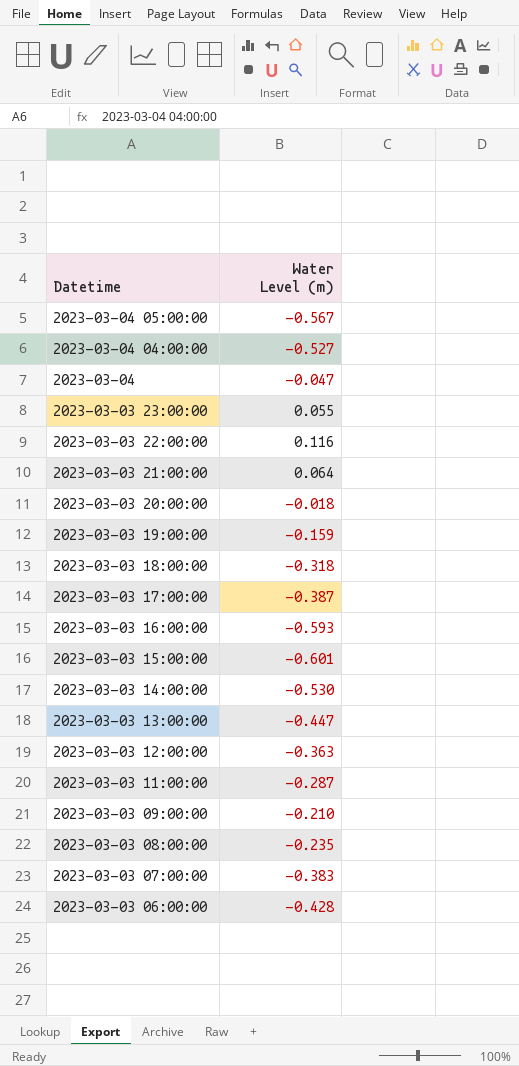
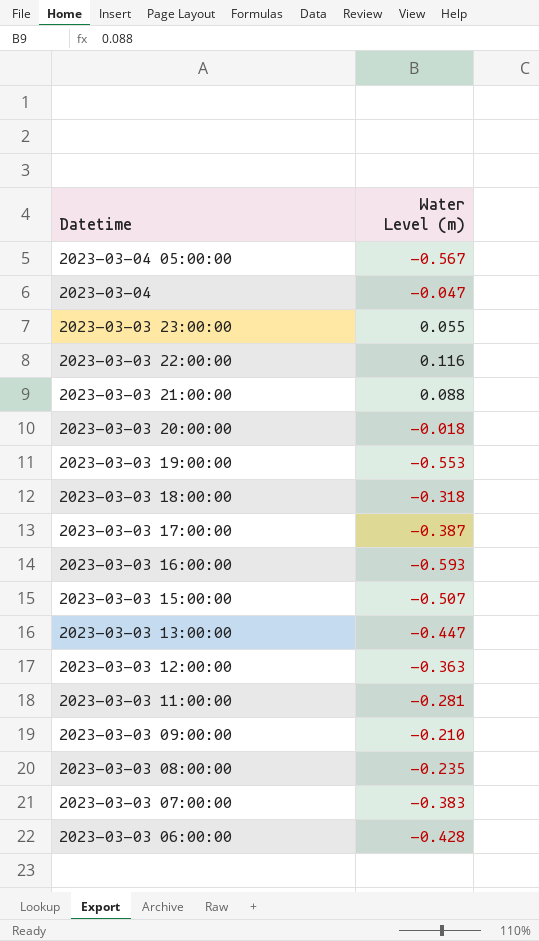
row 2023-03-04 04:00:00: -0.527 -> none
row 2023-03-03 14:00:00: -0.530 -> none
2023-03-03 21:00:00 | Water Level (m): 0.064 -> 0.088
2023-03-03 19:00:00 | Water Level (m): -0.159 -> -0.553
2023-03-03 15:00:00 | Water Level (m): -0.601 -> -0.507
2023-03-03 11:00:00 | Water Level (m): -0.287 -> -0.281

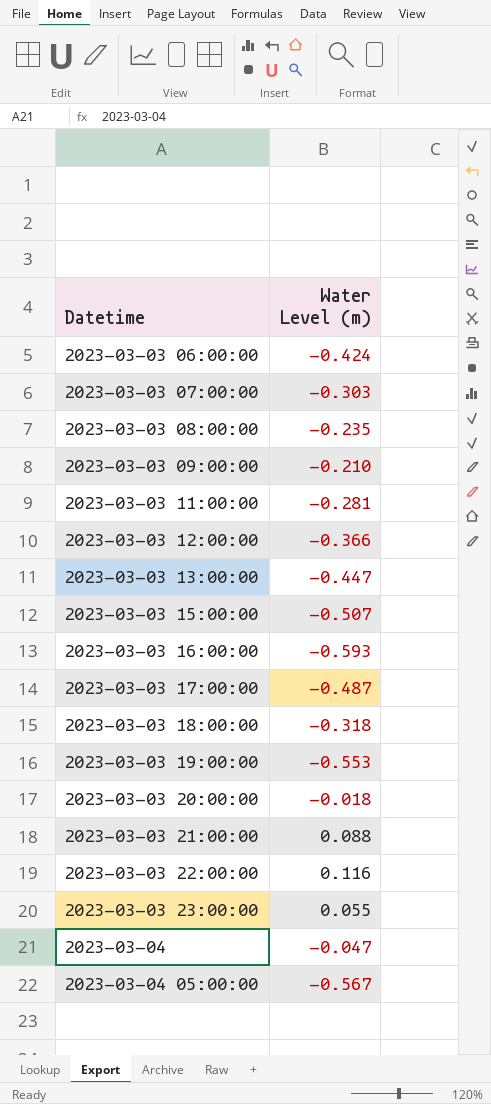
row order: Datetime descending -> Datetime ascending
2023-03-03 06:00:00 | Water Level (m): -0.428 -> -0.424
2023-03-03 07:00:00 | Water Level (m): -0.383 -> -0.303
2023-03-03 12:00:00 | Water Level (m): -0.363 -> -0.366
2023-03-03 17:00:00 | Water Level (m): -0.387 -> -0.487

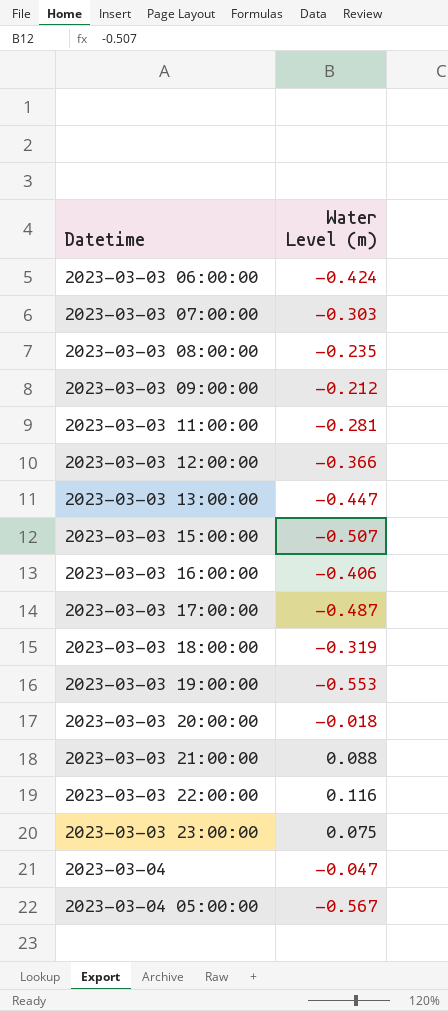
2023-03-03 09:00:00 | Water Level (m): -0.210 -> -0.212
2023-03-03 16:00:00 | Water Level (m): -0.593 -> -0.406
2023-03-03 18:00:00 | Water Level (m): -0.318 -> -0.319
2023-03-03 23:00:00 | Water Level (m): 0.055 -> 0.075

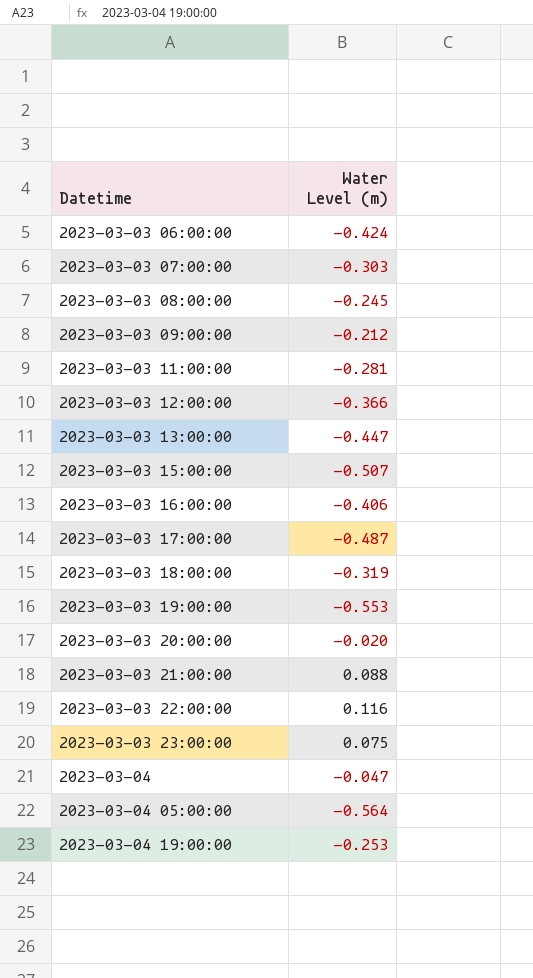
2023-03-03 08:00:00 | Water Level (m): -0.235 -> -0.245
2023-03-03 20:00:00 | Water Level (m): -0.018 -> -0.020
2023-03-04 05:00:00 | Water Level (m): -0.567 -> -0.564
row 2023-03-04 19:00:00: none -> -0.253

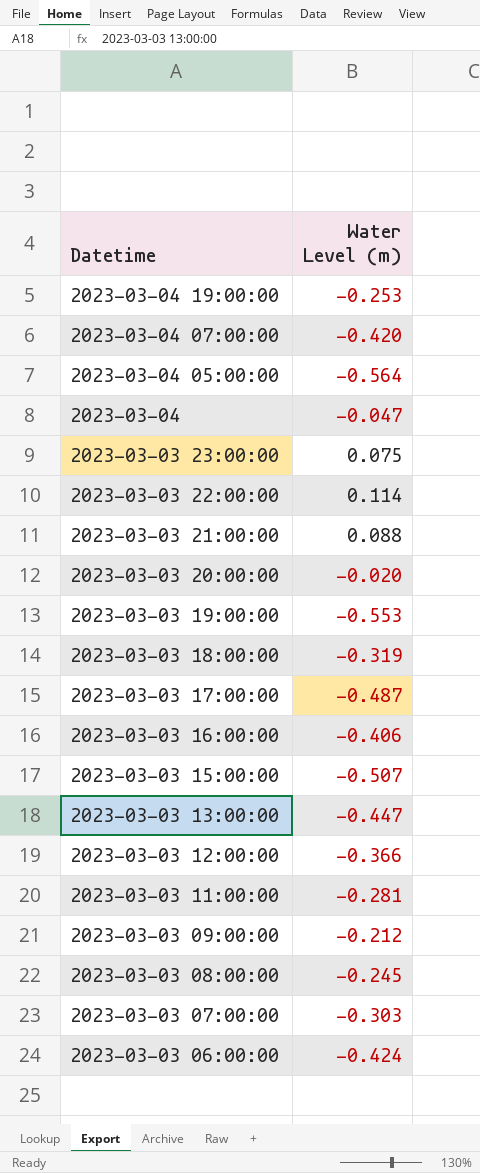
row order: Datetime ascending -> Datetime descending
row 2023-03-04 07:00:00: none -> -0.420
2023-03-03 22:00:00 | Water Level (m): 0.116 -> 0.114

